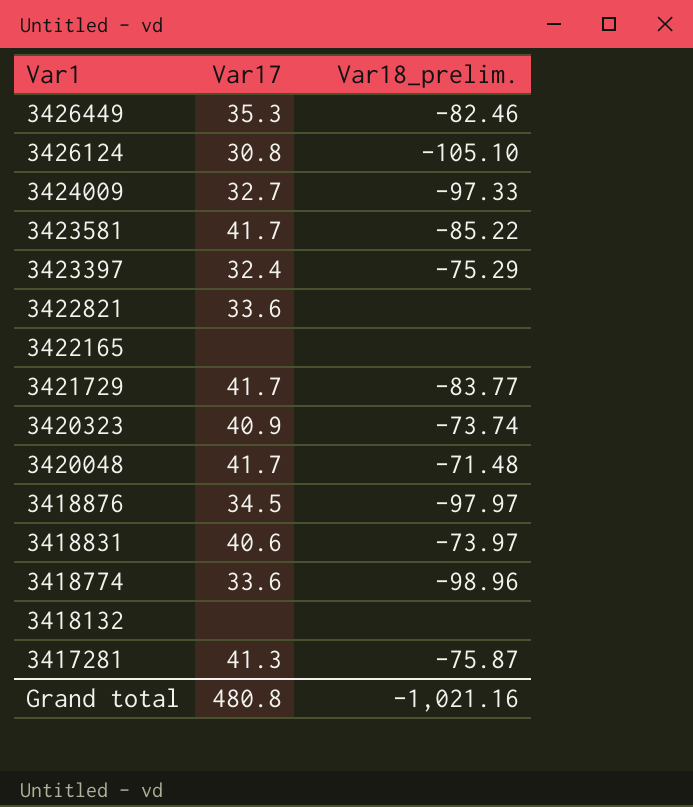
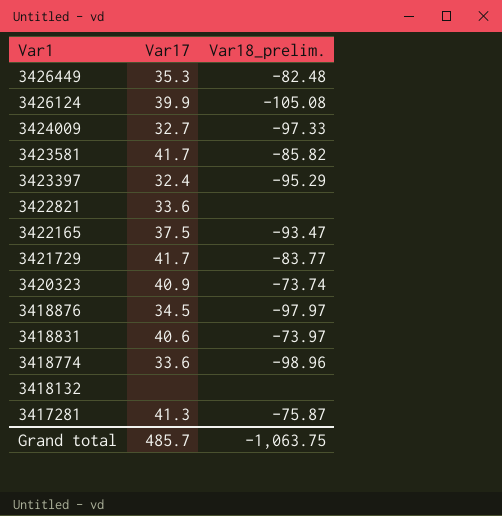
row 3420048: 41.7 | -71.48 -> none
3426449 | Var18_prelim.: -82.46 -> -82.48
3426124 | Var17: 30.8 -> 39.9
3426124 | Var18_prelim.: -105.10 -> -105.08
3423581 | Var18_prelim.: -85.22 -> -85.82
3423397 | Var18_prelim.: -75.29 -> -95.29
3422165 | Var17: none -> 37.5
3422165 | Var18_prelim.: none -> -93.47
Grand total | Var17: 480.8 -> 485.7
Grand total | Var18_prelim.: -1,021.16 -> -1,063.75

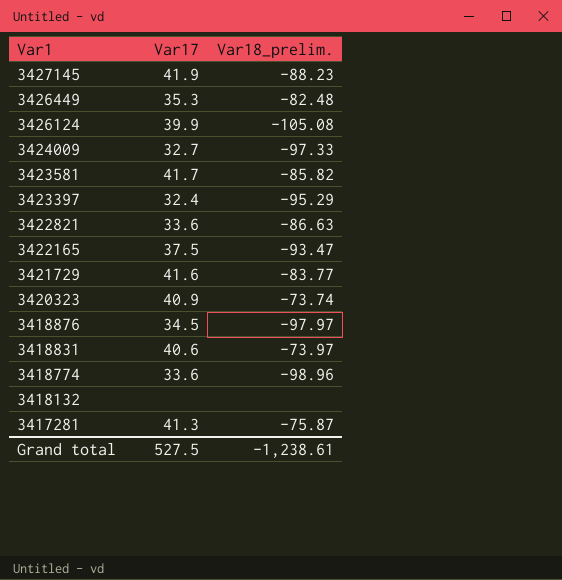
row 3427145: none -> 41.9 | -88.23
3422821 | Var18_prelim.: none -> -86.63
3421729 | Var17: 41.7 -> 41.6
Grand total | Var17: 485.7 -> 527.5
Grand total | Var18_prelim.: -1,063.75 -> -1,238.61

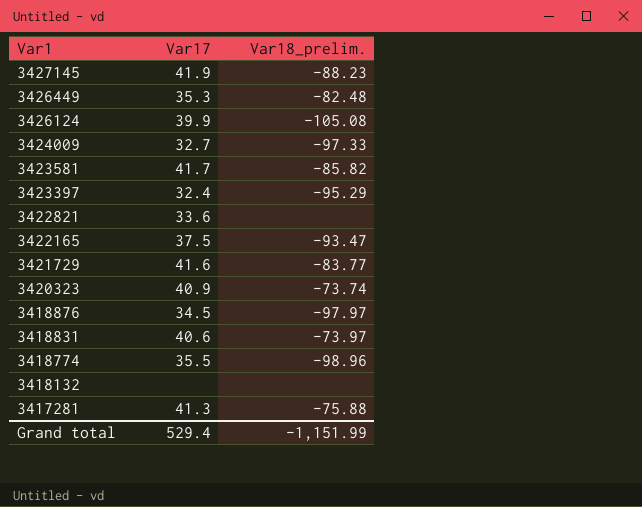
3422821 | Var18_prelim.: -86.63 -> none
3418774 | Var17: 33.6 -> 35.5
3417281 | Var18_prelim.: -75.87 -> -75.88
Grand total | Var17: 527.5 -> 529.4
Grand total | Var18_prelim.: -1,238.61 -> -1,151.99

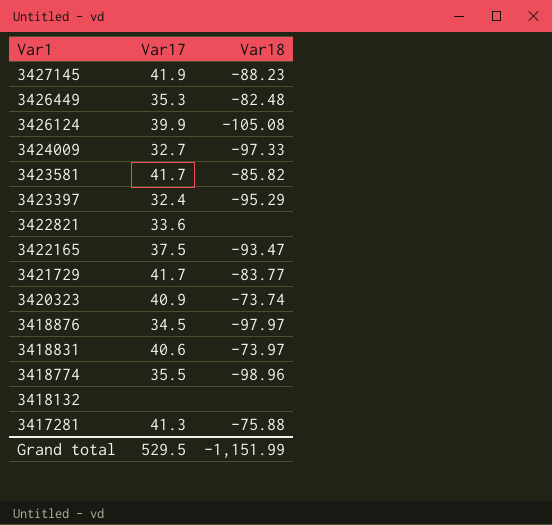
column name: Var18_prelim. -> Var18
3421729 | Var17: 41.6 -> 41.7
Grand total | Var17: 529.4 -> 529.5

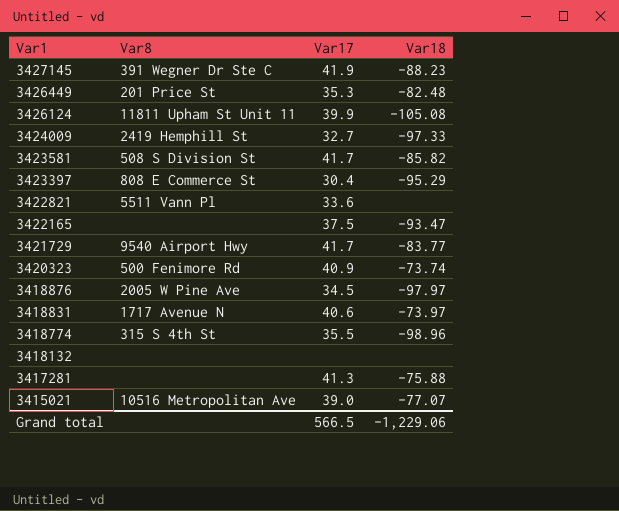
column Var8 | position: none -> 2
3423397 | Var17: 32.4 -> 30.4
row 3415021: none -> 10516 Metropolitan Ave | 39.0 | -77.07
Grand total | Var17: 529.5 -> 566.5
Grand total | Var18: -1,151.99 -> -1,229.06

